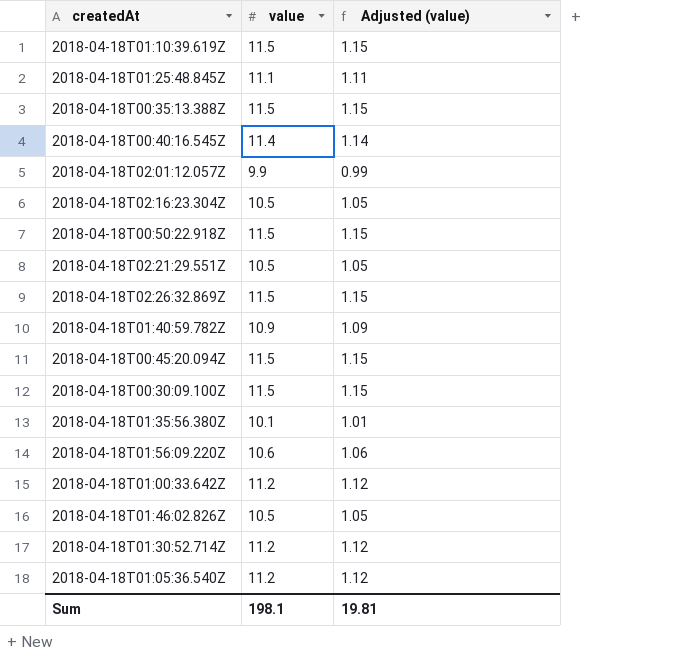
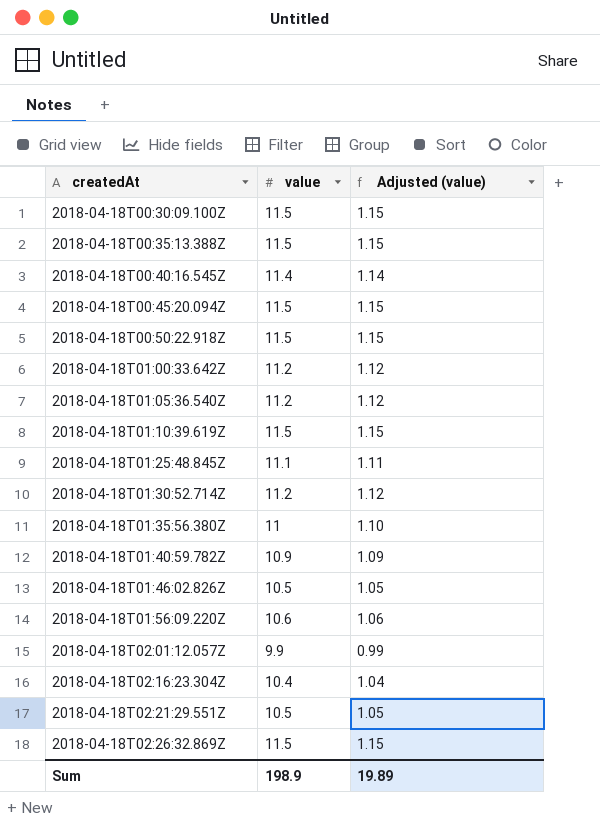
row order: none -> createdAt ascending
2018-04-18T01:35:56.380Z | value: 10.1 -> 11
2018-04-18T01:35:56.380Z | Adjusted (value): 1.01 -> 1.10
2018-04-18T02:16:23.304Z | value: 10.5 -> 10.4
2018-04-18T02:16:23.304Z | Adjusted (value): 1.05 -> 1.04
Sum | value: 198.1 -> 198.9
Sum | Adjusted (value): 19.81 -> 19.89

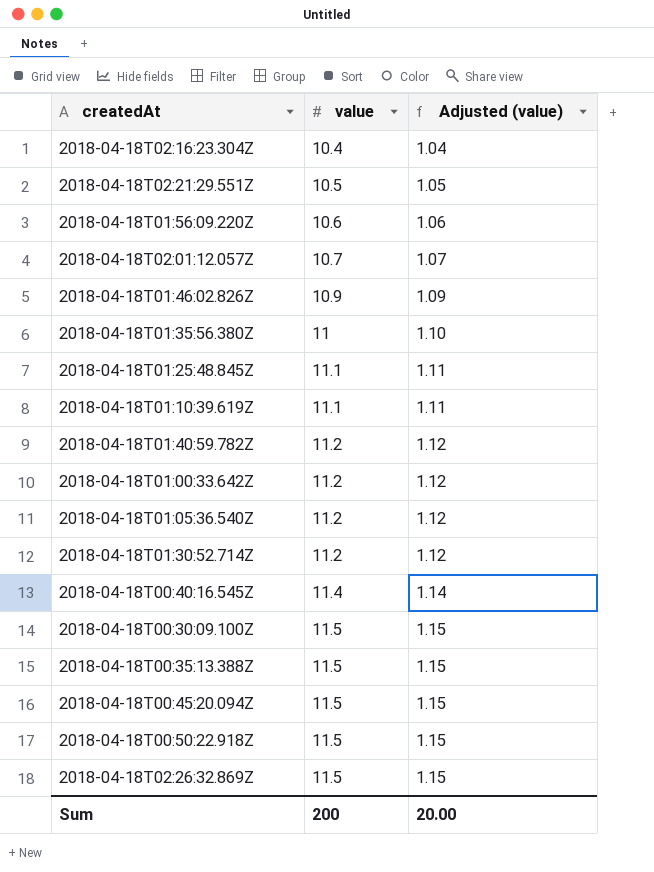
row order: createdAt ascending -> value ascending
2018-04-18T02:01:12.057Z | value: 9.9 -> 10.7
2018-04-18T02:01:12.057Z | Adjusted (value): 0.99 -> 1.07
2018-04-18T01:46:02.826Z | value: 10.5 -> 10.9
2018-04-18T01:46:02.826Z | Adjusted (value): 1.05 -> 1.09
2018-04-18T01:10:39.619Z | value: 11.5 -> 11.1
2018-04-18T01:10:39.619Z | Adjusted (value): 1.15 -> 1.11
2018-04-18T01:40:59.782Z | value: 10.9 -> 11.2
2018-04-18T01:40:59.782Z | Adjusted (value): 1.09 -> 1.12
Sum | value: 198.9 -> 200
Sum | Adjusted (value): 19.89 -> 20.00

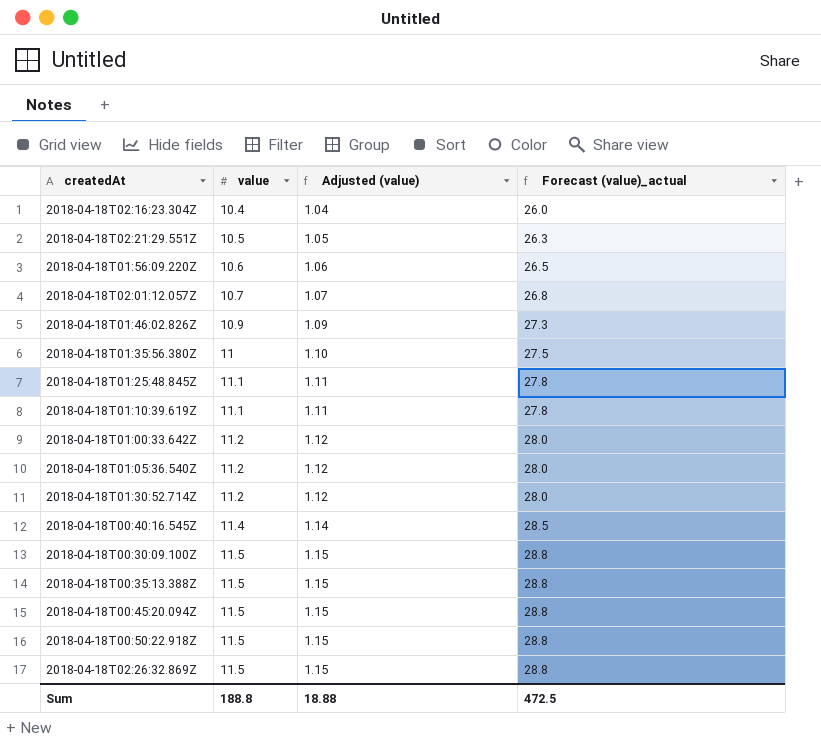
column Forecast (value)_actual | formula: none -> [value] * 2.5
row 2018-04-18T01:40:59.782Z: 11.2 | 1.12 -> none
Sum | value: 200 -> 188.8
Sum | Adjusted (value): 20.00 -> 18.88

